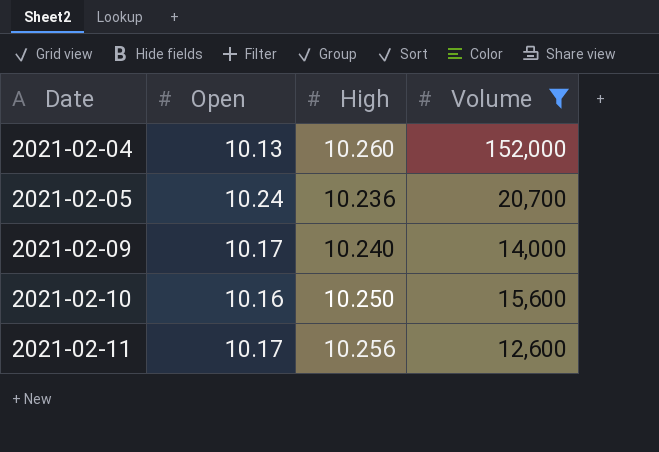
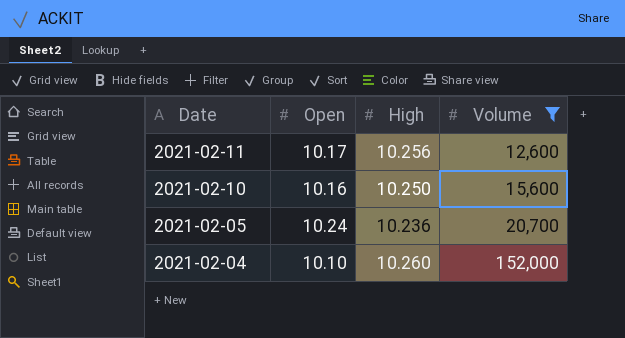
row order: Date ascending -> Date descending
row 2021-02-09: 10.17 | 10.240 | 14,000 -> none
2021-02-04 | Open: 10.13 -> 10.10

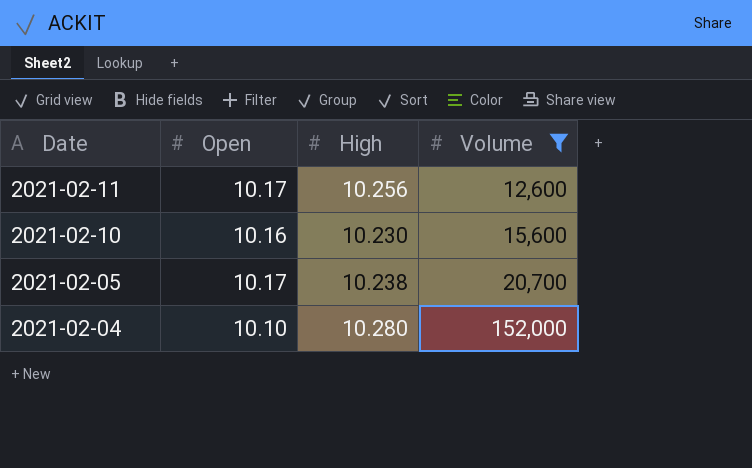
2021-02-10 | High: 10.250 -> 10.230
2021-02-05 | Open: 10.24 -> 10.17
2021-02-05 | High: 10.236 -> 10.238
2021-02-04 | High: 10.260 -> 10.280

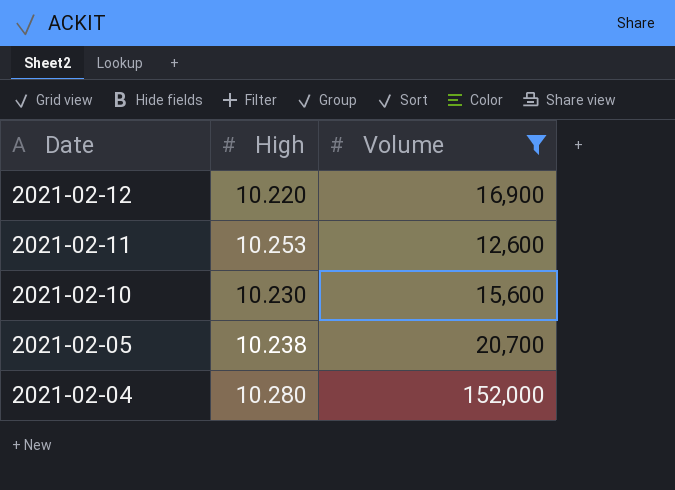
column Open | position: 2 -> none
row 2021-02-12: none -> 10.220 | 16,900
2021-02-11 | High: 10.256 -> 10.253

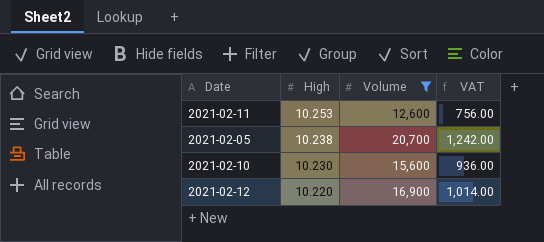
row order: Date descending -> High descending
column VAT | formula: none -> [Volume] * 0.06
row 2021-02-04: 10.280 | 152,000 -> none

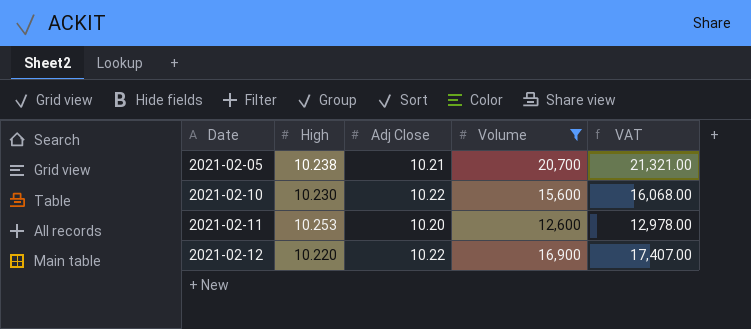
row order: High descending -> Date ascending
column Adj Close | position: none -> 3
column VAT | formula: [Volume] * 0.06 -> [Volume] * 1.03

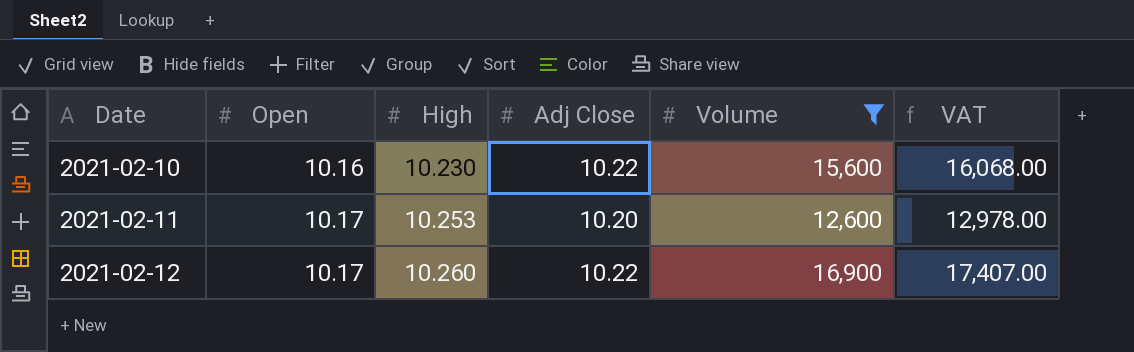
column Open | position: none -> 2
row 2021-02-05: 10.238 | 10.21 | 20,700 | 21,321.00 -> none
2021-02-12 | High: 10.220 -> 10.260

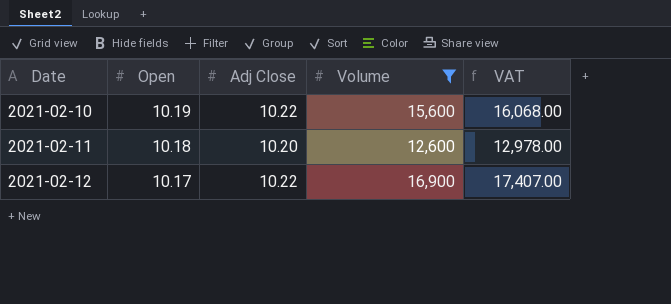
column High | position: 3 -> none
2021-02-10 | Open: 10.16 -> 10.19
2021-02-11 | Open: 10.17 -> 10.18

